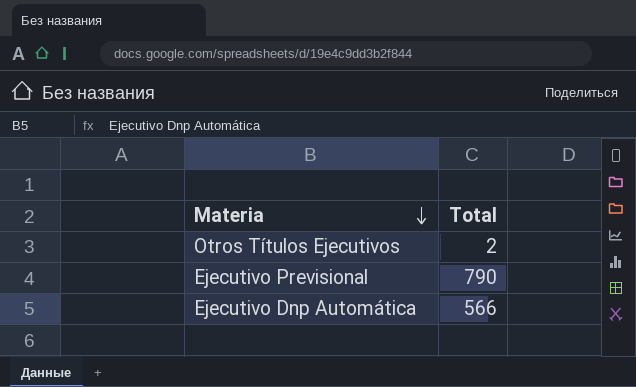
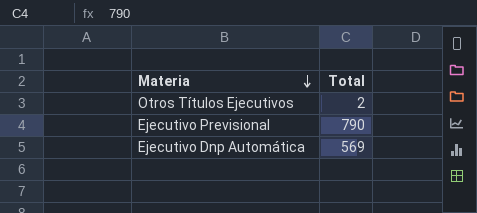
Ejecutivo Dnp Automática | Total: 566 -> 569

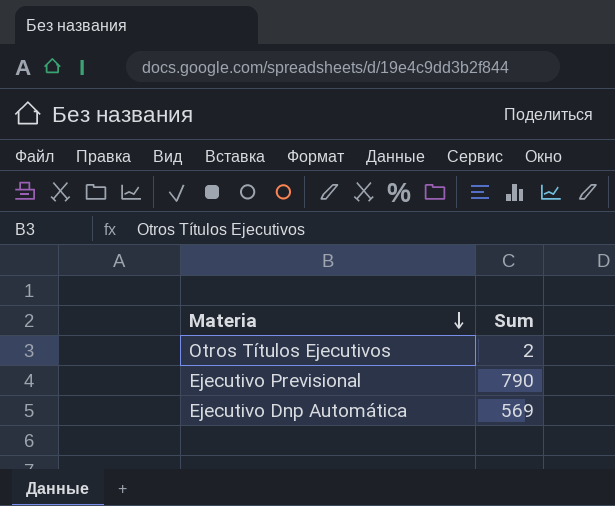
column name: Total -> Sum

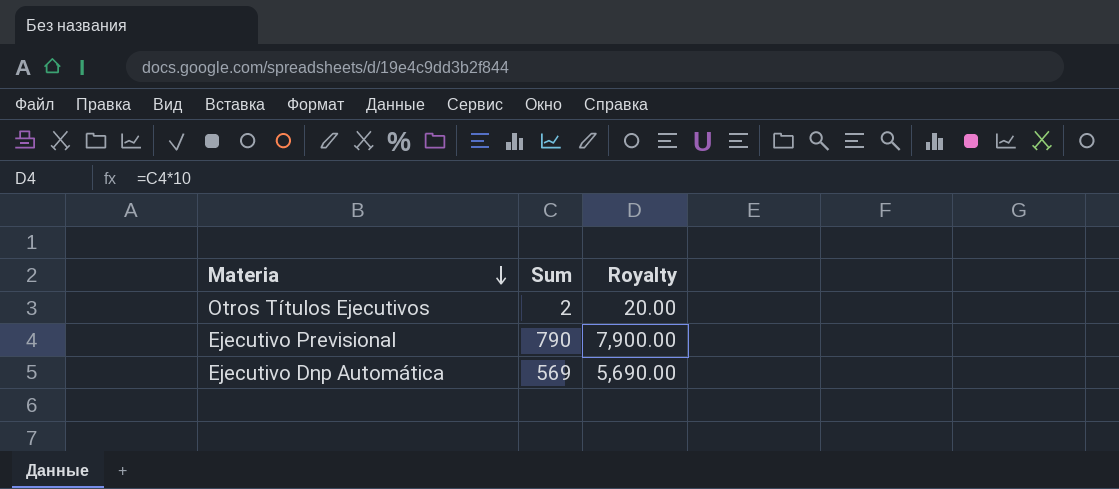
column Royalty | formula: none -> [Sum] * 10

